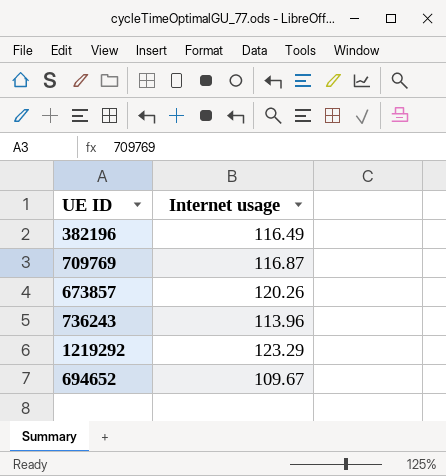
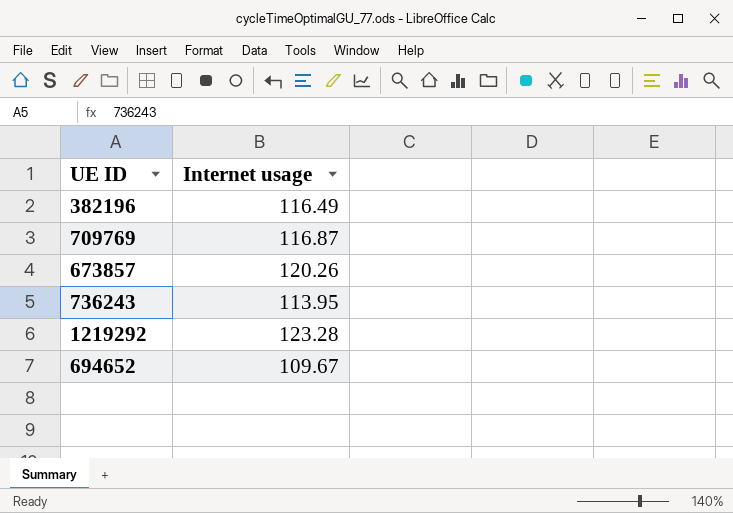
736243 | Internet usage: 113.96 -> 113.95
1219292 | Internet usage: 123.29 -> 123.28

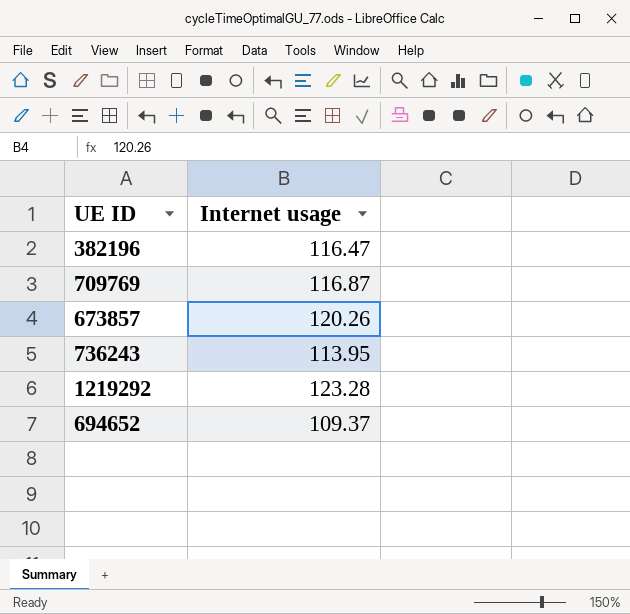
382196 | Internet usage: 116.49 -> 116.47
694652 | Internet usage: 109.67 -> 109.37

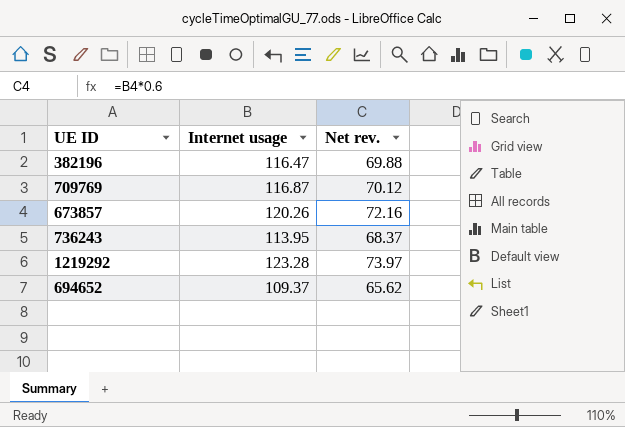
column Net rev. | formula: none -> [Internet usage] * 0.6

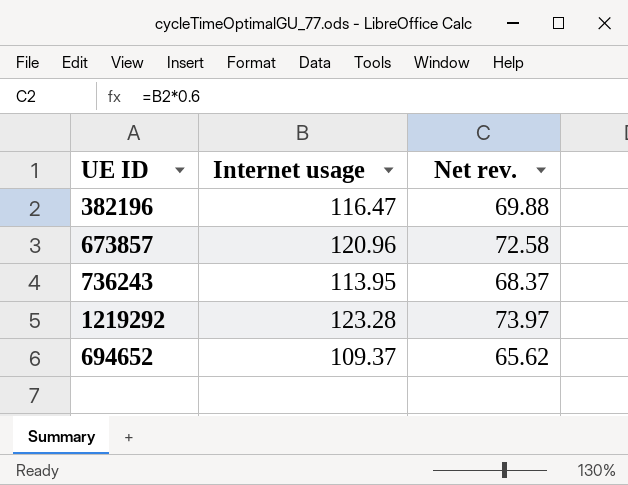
row 709769: 116.87 | 70.12 -> none
673857 | Internet usage: 120.26 -> 120.96
673857 | Net rev.: 72.16 -> 72.58

